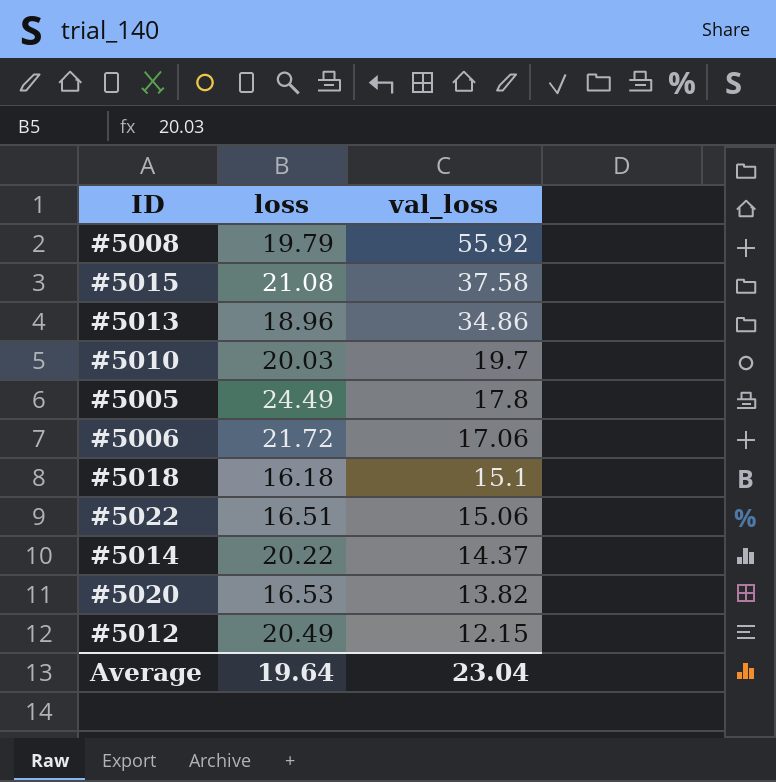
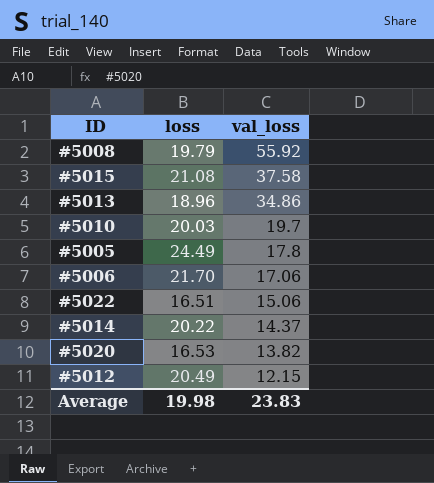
row #5018: 16.18 | 15.1 -> none
#5006 | loss: 21.72 -> 21.70
Average | loss: 19.64 -> 19.98
Average | val_loss: 23.04 -> 23.83

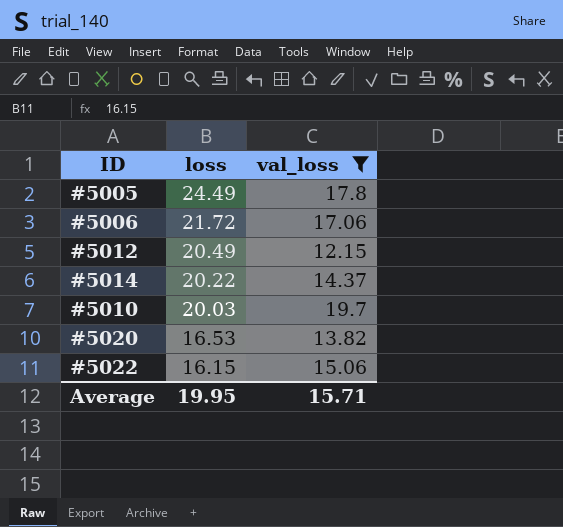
filter: none -> val_loss <= 19.7
row order: val_loss descending -> loss descending
#5006 | loss: 21.70 -> 21.72
#5022 | loss: 16.51 -> 16.15
Average | loss: 19.98 -> 19.95
Average | val_loss: 23.83 -> 15.71

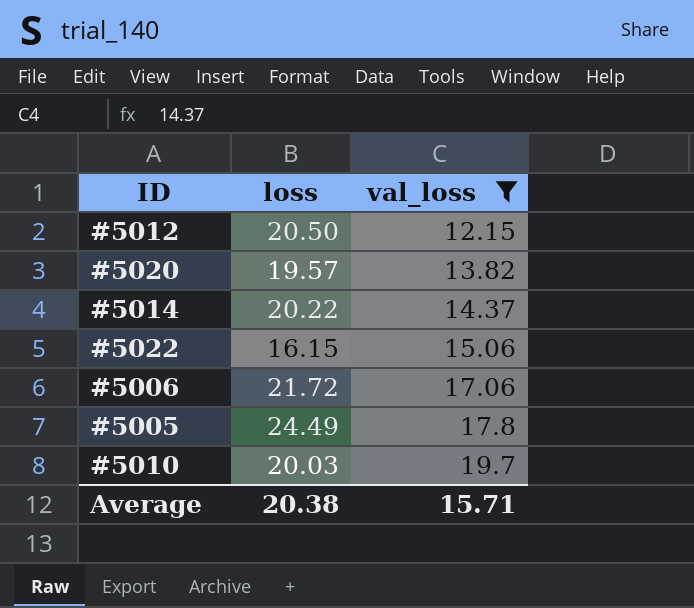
row order: loss descending -> val_loss ascending
#5012 | loss: 20.49 -> 20.50
#5020 | loss: 16.53 -> 19.57
Average | loss: 19.95 -> 20.38

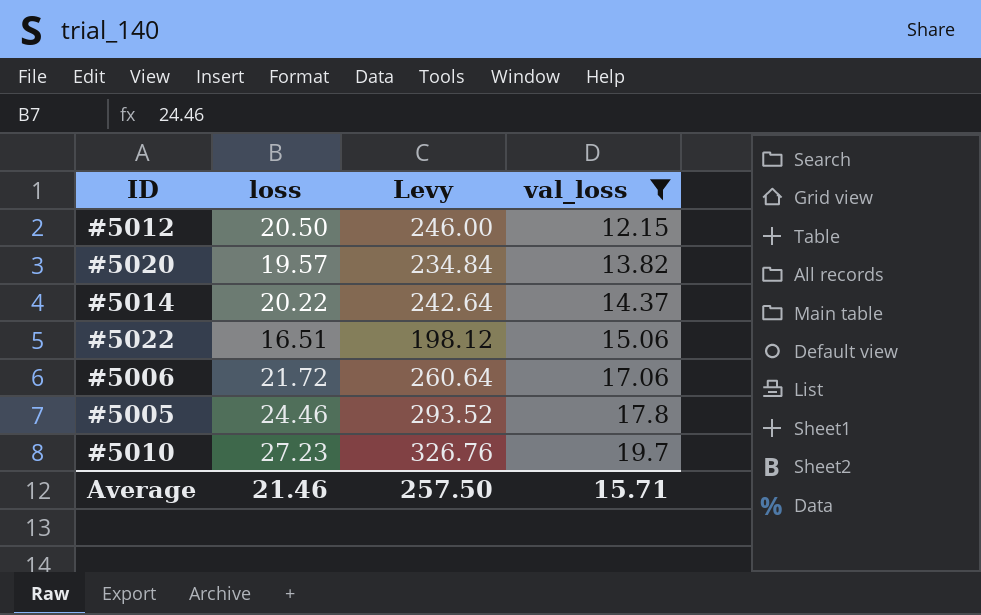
column Levy | formula: none -> [loss] * 12
#5022 | loss: 16.15 -> 16.51
#5005 | loss: 24.49 -> 24.46
#5010 | loss: 20.03 -> 27.23
Average | loss: 20.38 -> 21.46

